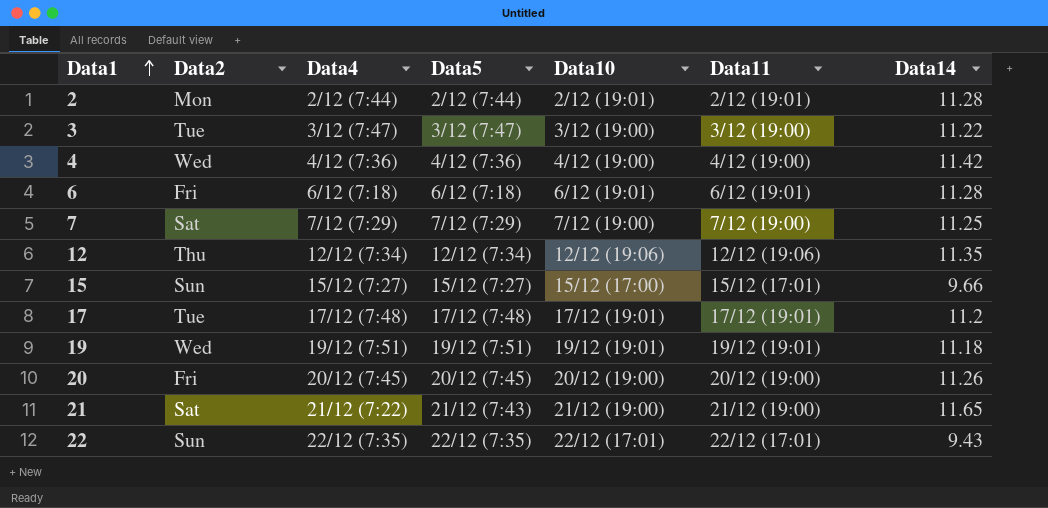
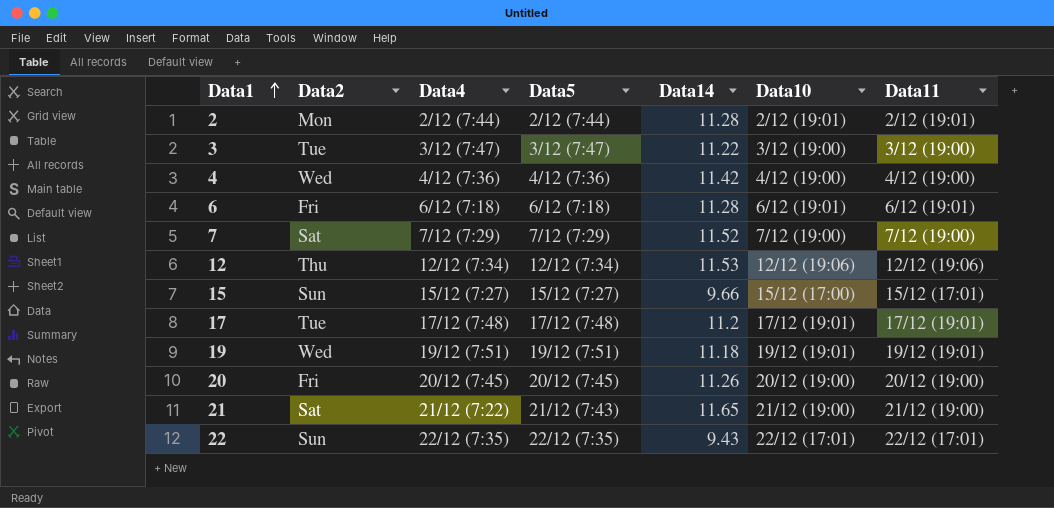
column Data14 | position: 7 -> 5
7 | Data14: 11.25 -> 11.52
12 | Data14: 11.35 -> 11.53

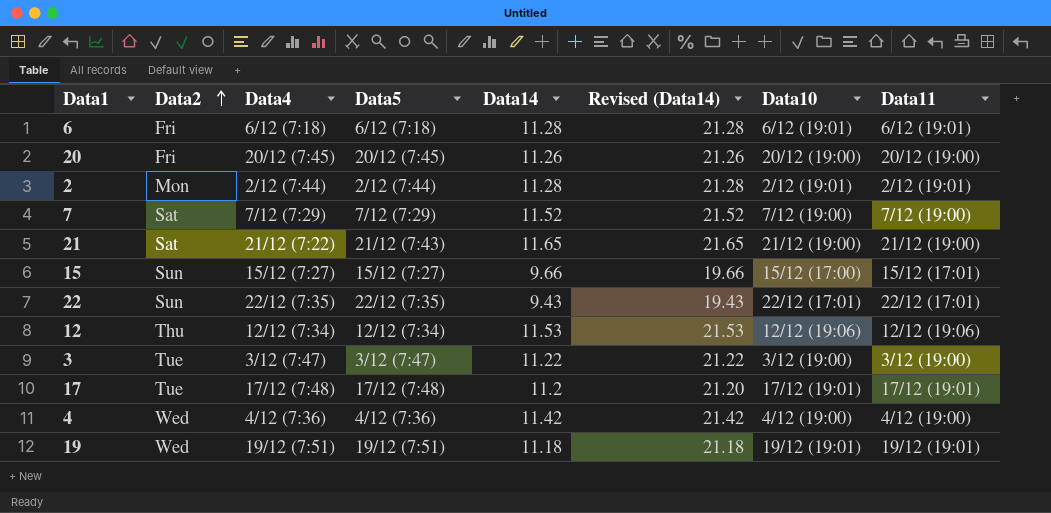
row order: Data1 ascending -> Data2 ascending
column Revised (Data14) | formula: none -> [Data14] + 10

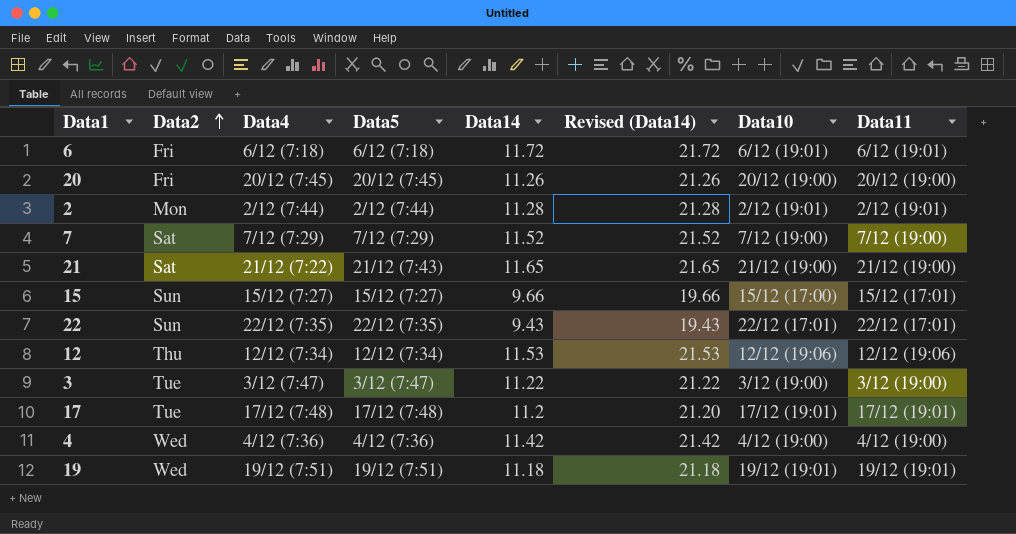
6 | Data14: 11.28 -> 11.72
6 | Revised (Data14): 21.28 -> 21.72

